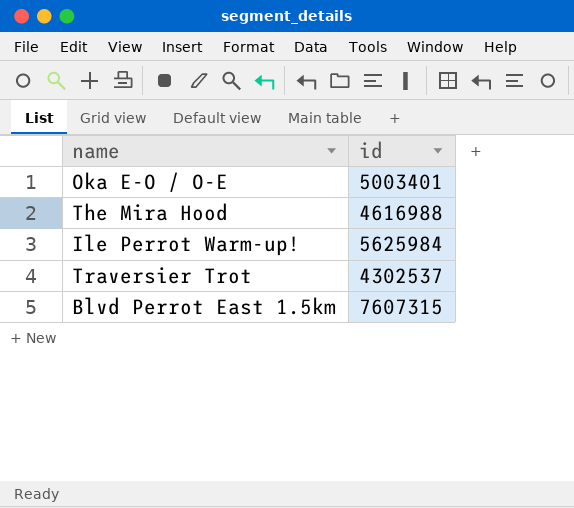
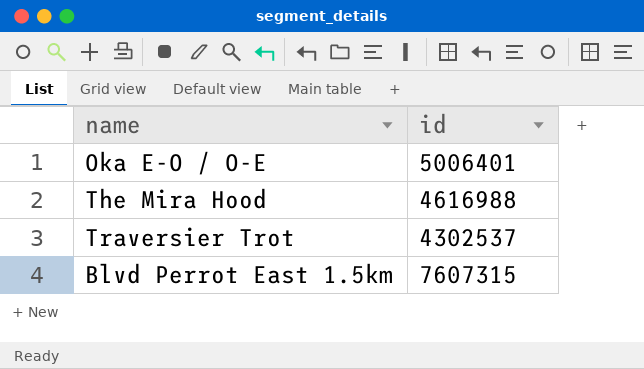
row Ile Perrot Warm-up!: 5625984 -> none
Oka E-O / O-E | id: 5003401 -> 5006401

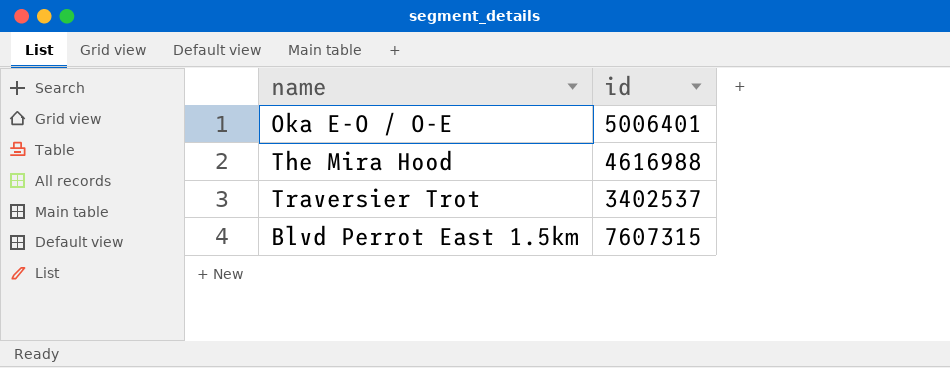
Traversier Trot | id: 4302537 -> 3402537

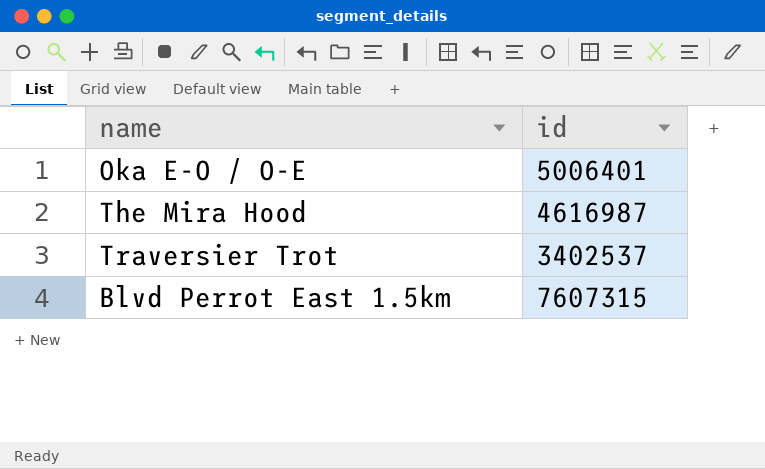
The Mira Hood | id: 4616988 -> 4616987

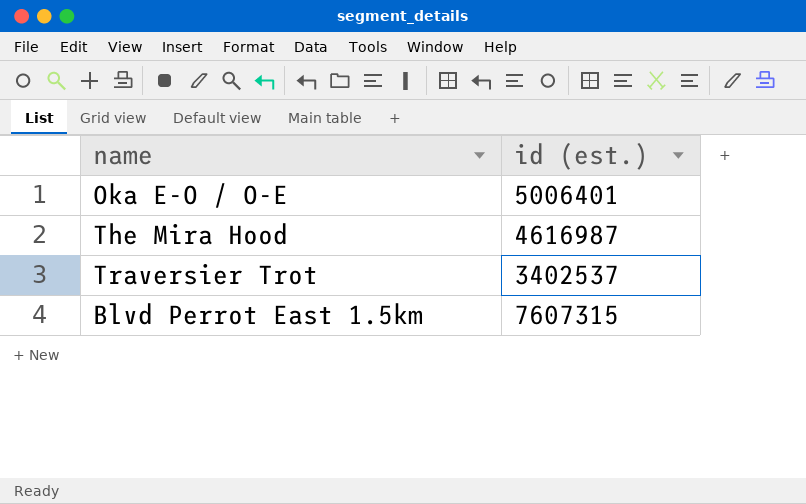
column name: id -> id (est.)

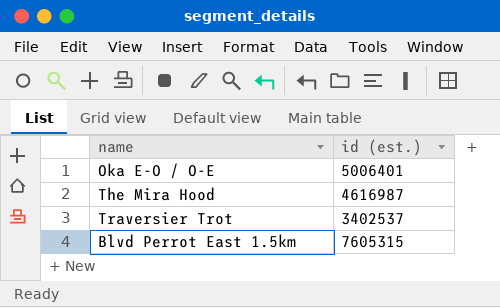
Blvd Perrot East 1.5km | id (est.): 7607315 -> 7605315

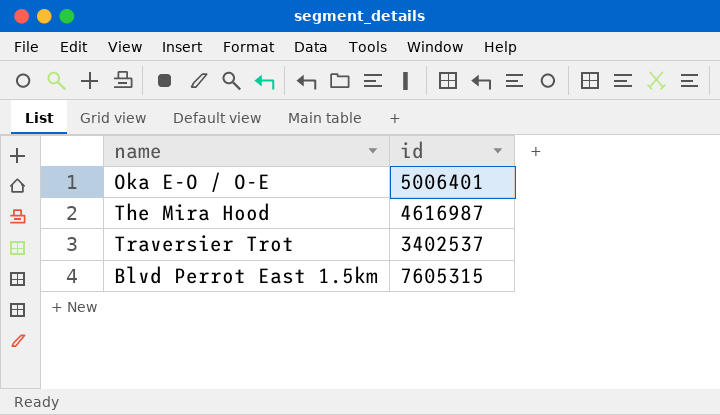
column name: id (est.) -> id

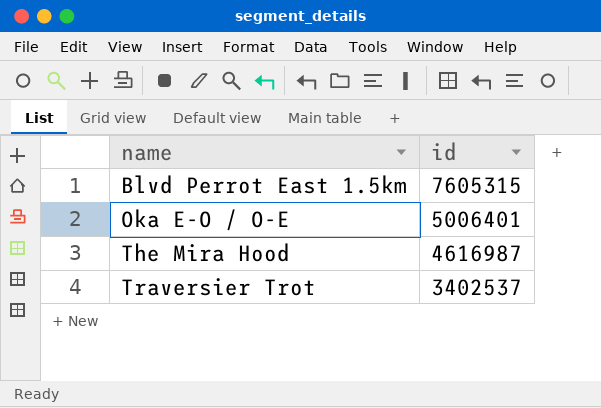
row order: none -> name ascending

